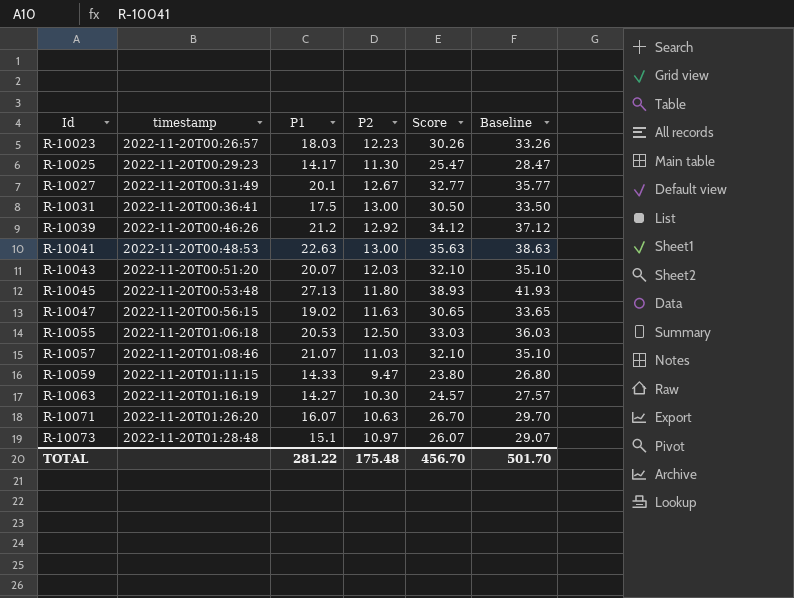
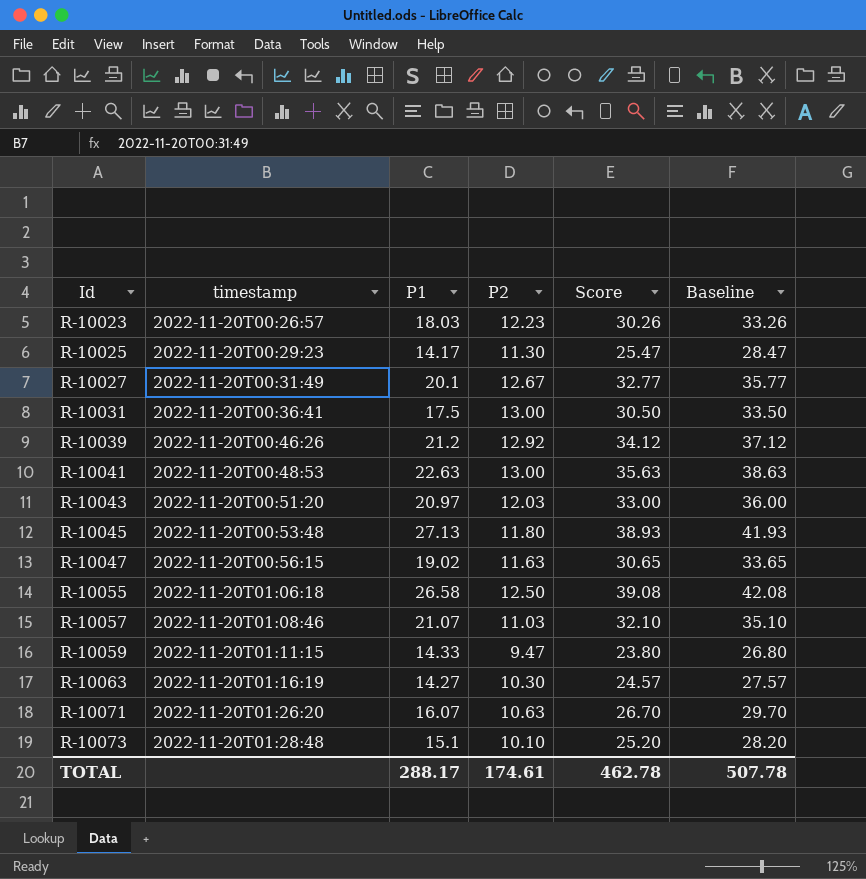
R-10043 | P1: 20.07 -> 20.97
R-10043 | Score: 32.10 -> 33.00
R-10043 | Baseline: 35.10 -> 36.00
R-10055 | P1: 20.53 -> 26.58
R-10055 | Score: 33.03 -> 39.08
R-10055 | Baseline: 36.03 -> 42.08
R-10073 | P2: 10.97 -> 10.10
R-10073 | Score: 26.07 -> 25.20
R-10073 | Baseline: 29.07 -> 28.20
TOTAL | P1: 281.22 -> 288.17
TOTAL | P2: 175.48 -> 174.61
TOTAL | Score: 456.70 -> 462.78
TOTAL | Baseline: 501.70 -> 507.78

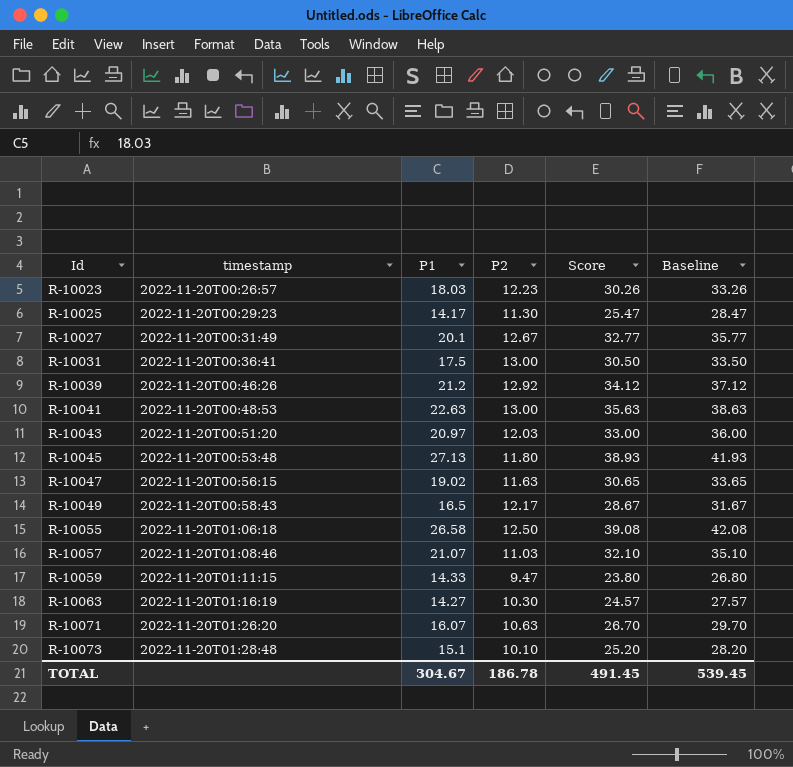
row R-10049: none -> 2022-11-20T00:58:43 | 16.5 | 12.17 | 28.67 | 31.67
TOTAL | P1: 288.17 -> 304.67
TOTAL | P2: 174.61 -> 186.78
TOTAL | Score: 462.78 -> 491.45
TOTAL | Baseline: 507.78 -> 539.45

